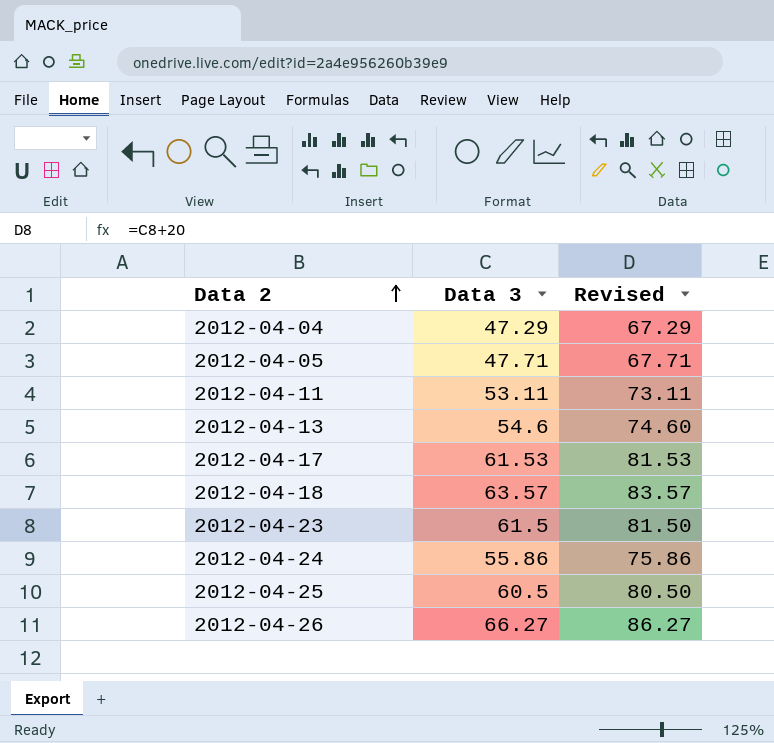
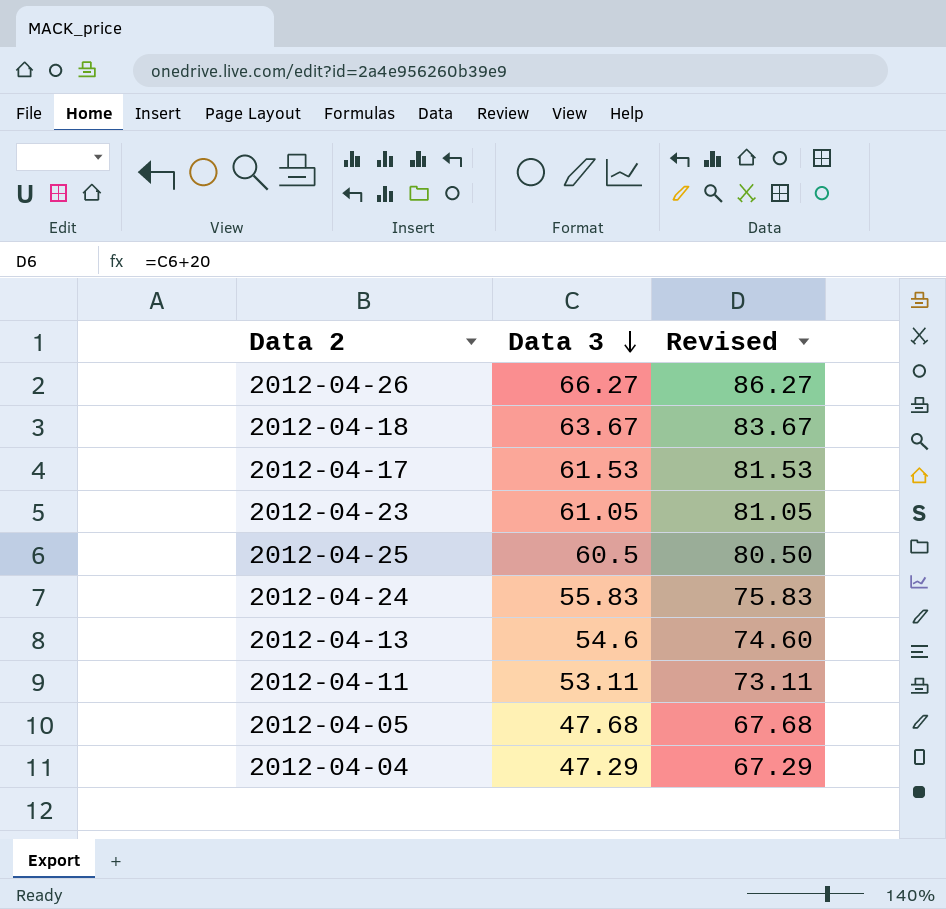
row order: Data 2 ascending -> Data 3 descending
2012-04-18 | Data 3: 63.57 -> 63.67
2012-04-18 | Revised: 83.57 -> 83.67
2012-04-23 | Data 3: 61.5 -> 61.05
2012-04-23 | Revised: 81.50 -> 81.05
2012-04-24 | Data 3: 55.86 -> 55.83
2012-04-24 | Revised: 75.86 -> 75.83
2012-04-05 | Data 3: 47.71 -> 47.68
2012-04-05 | Revised: 67.71 -> 67.68

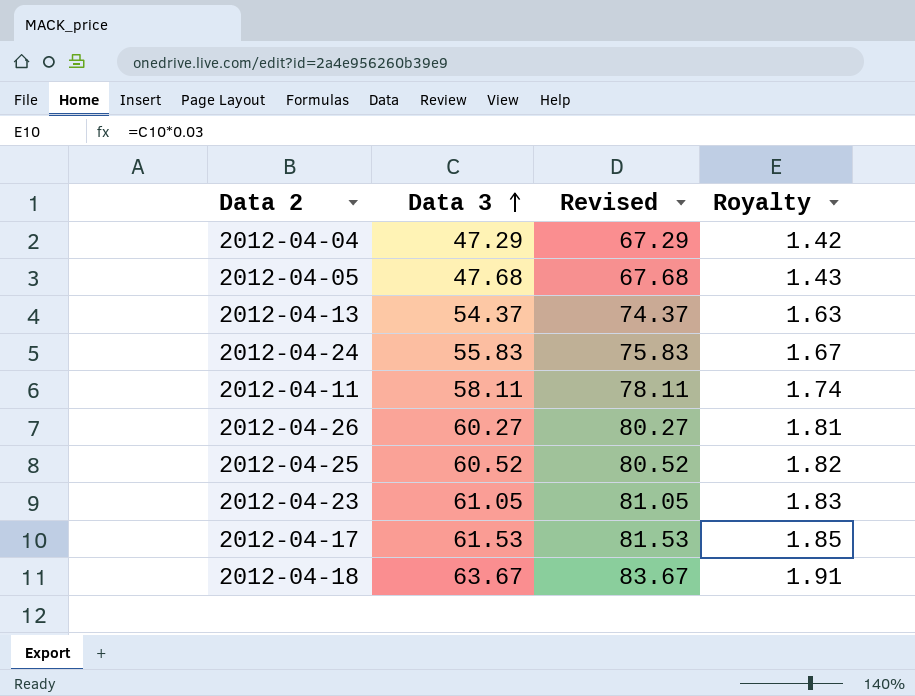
row order: Data 3 descending -> Data 3 ascending
column Royalty | formula: none -> [Data 3] * 0.03
2012-04-13 | Data 3: 54.6 -> 54.37
2012-04-13 | Revised: 74.60 -> 74.37
2012-04-11 | Data 3: 53.11 -> 58.11
2012-04-11 | Revised: 73.11 -> 78.11
2012-04-26 | Data 3: 66.27 -> 60.27
2012-04-26 | Revised: 86.27 -> 80.27
2012-04-25 | Data 3: 60.5 -> 60.52
2012-04-25 | Revised: 80.50 -> 80.52

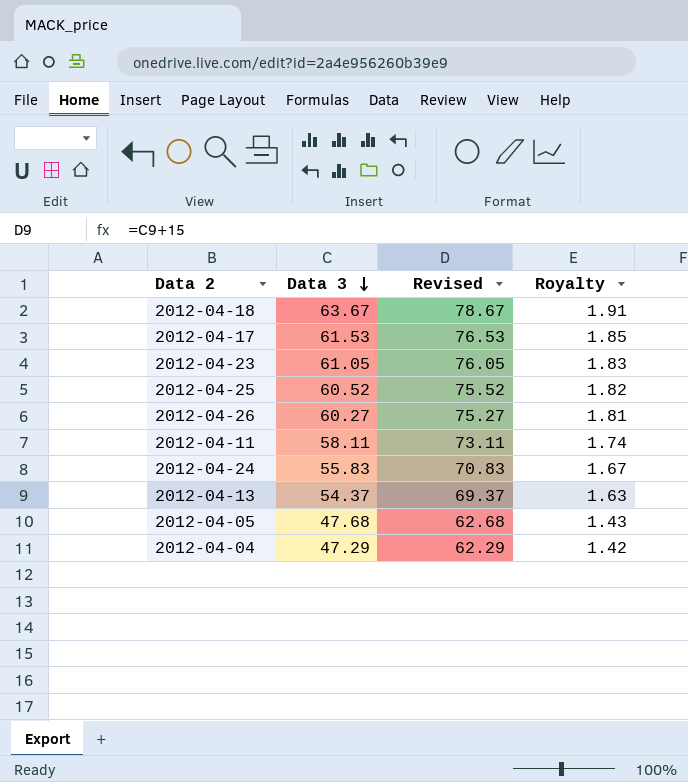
row order: Data 3 ascending -> Data 3 descending
column Revised | formula: [Data 3] + 20 -> [Data 3] + 15

